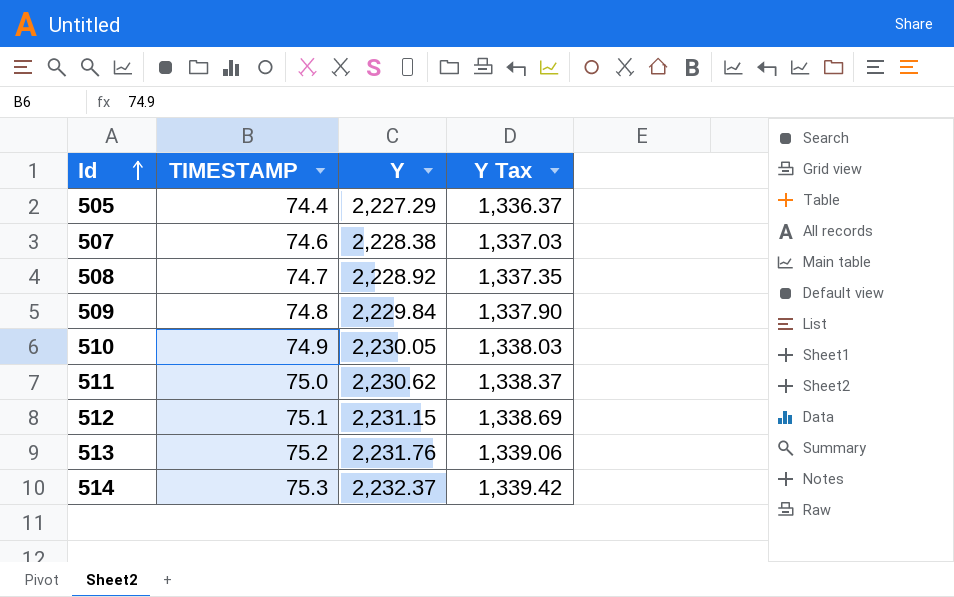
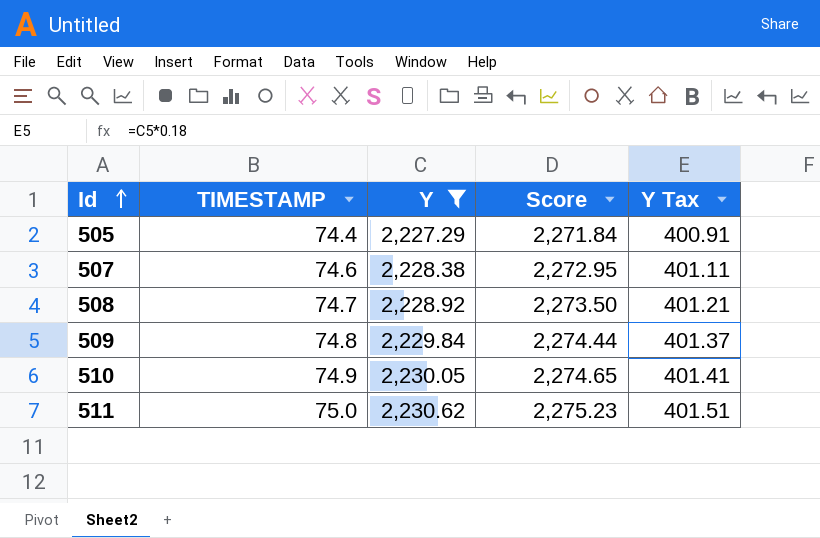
filter: none -> Y <= 2,230.62
column Score | formula: none -> [Y] * 1.02
column Y Tax | formula: [Y] * 0.6 -> [Y] * 0.18

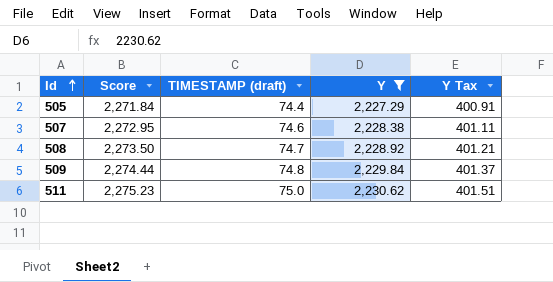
column Score | position: 4 -> 2
column name: TIMESTAMP -> TIMESTAMP (draft)
row 510: 74.9 | 2,230.05 | 2,274.65 | 401.41 -> none

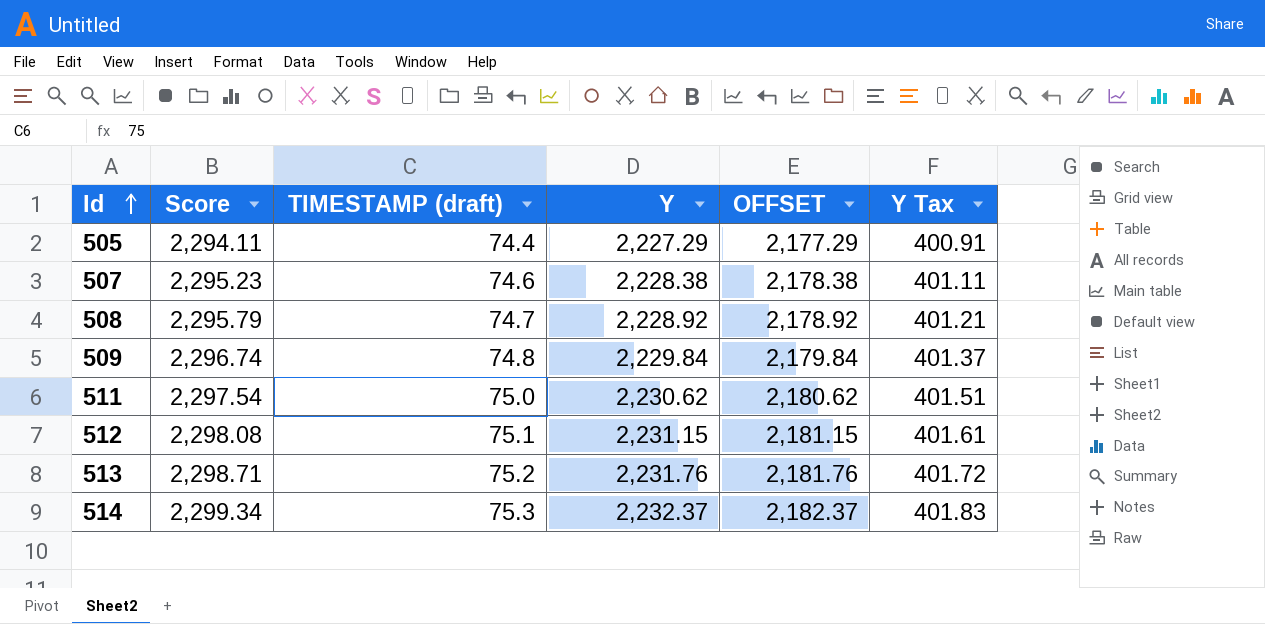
filter: Y <= 2,230.62 -> none
column Score | formula: [Y] * 1.02 -> [Y] * 1.03
column OFFSET | formula: none -> [Y] - 50

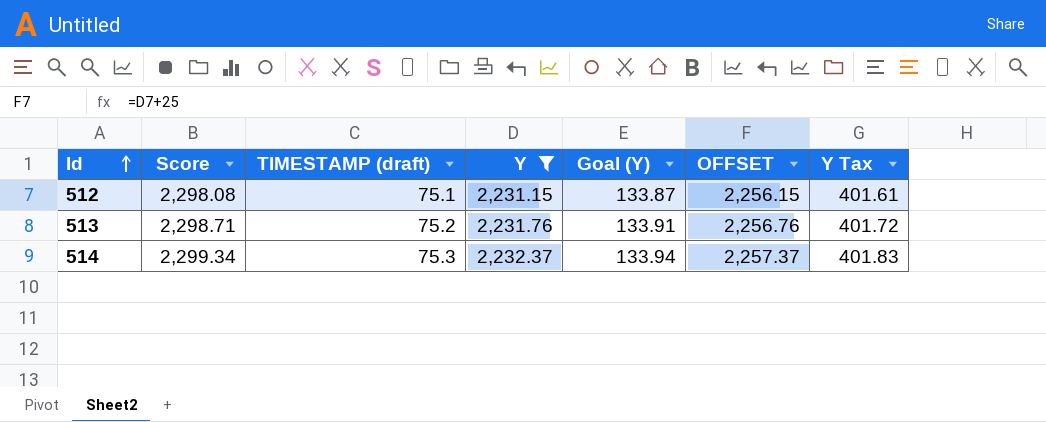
filter: none -> Y >= 2,231.15
column Goal (Y) | formula: none -> [Y] * 0.06
column OFFSET | formula: [Y] - 50 -> [Y] + 25

